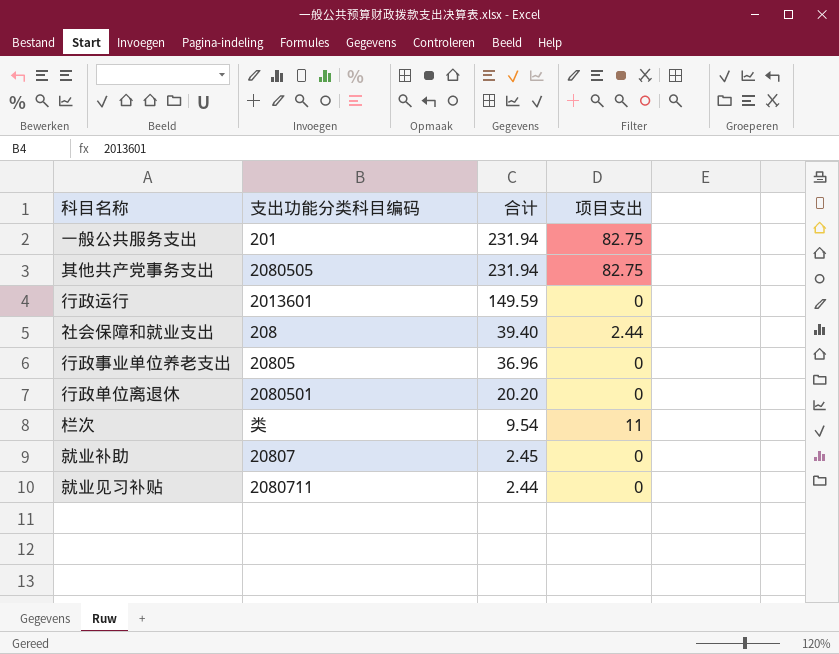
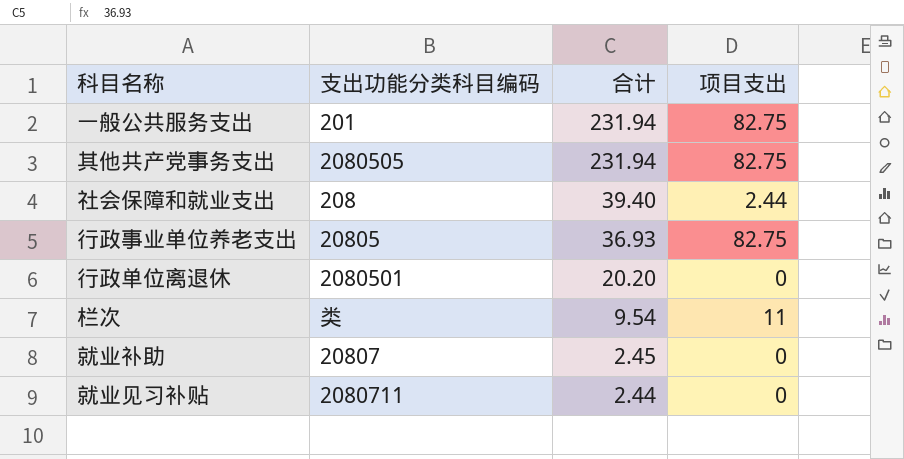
row 行政运行: 2013601 | 149.59 | 0 -> none
行政事业单位养老支出 | 合计: 36.96 -> 36.93
行政事业单位养老支出 | 项目支出: 0 -> 82.75

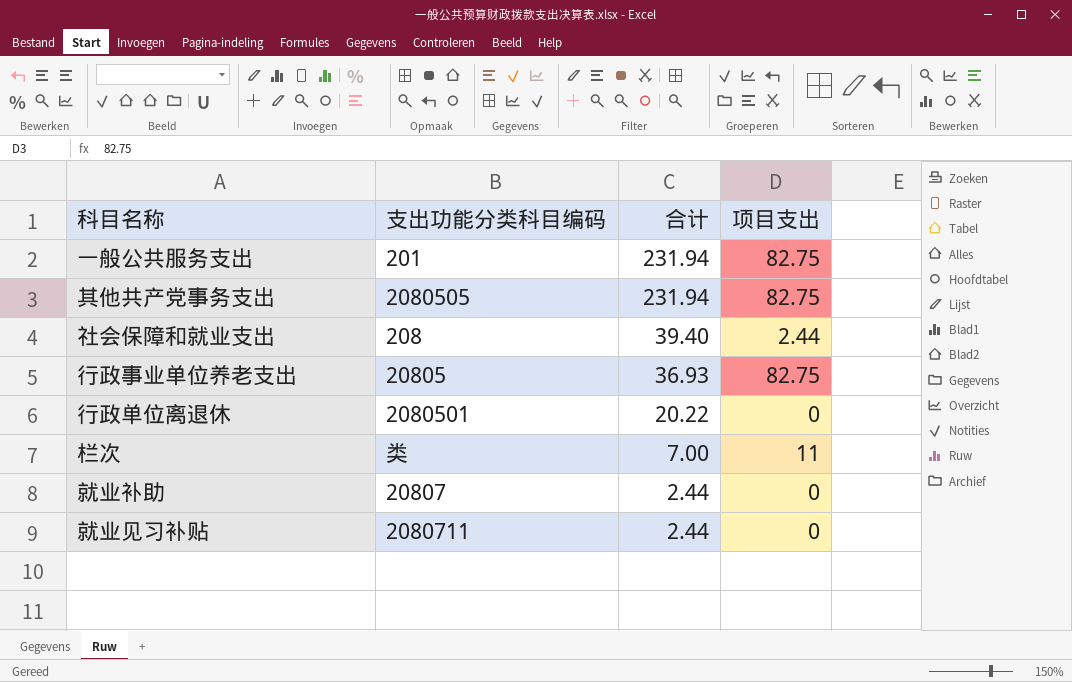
行政单位离退休 | 合计: 20.20 -> 20.22
栏次 | 合计: 9.54 -> 7.00
就业补助 | 合计: 2.45 -> 2.44

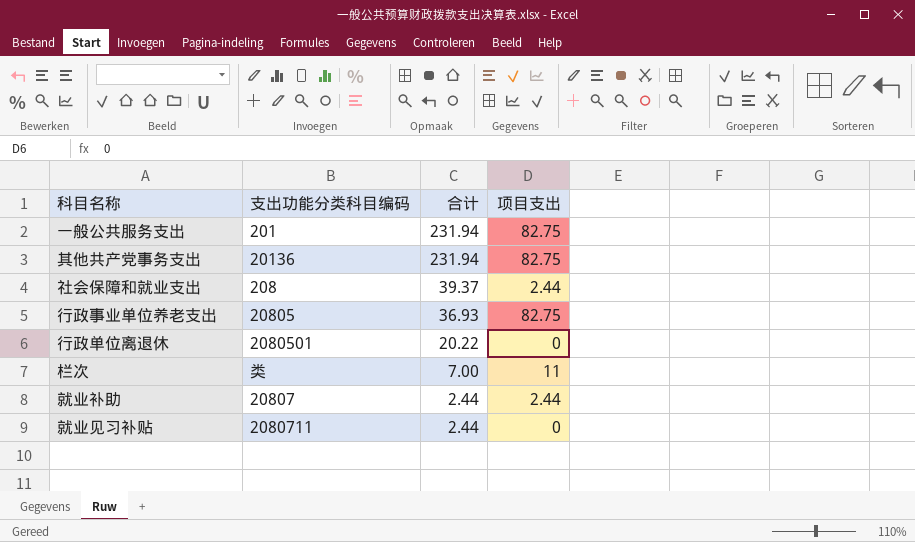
其他共产党事务支出 | 支出功能分类科目编码: 2080505 -> 20136
社会保障和就业支出 | 合计: 39.40 -> 39.37
就业补助 | 项目支出: 0 -> 2.44

